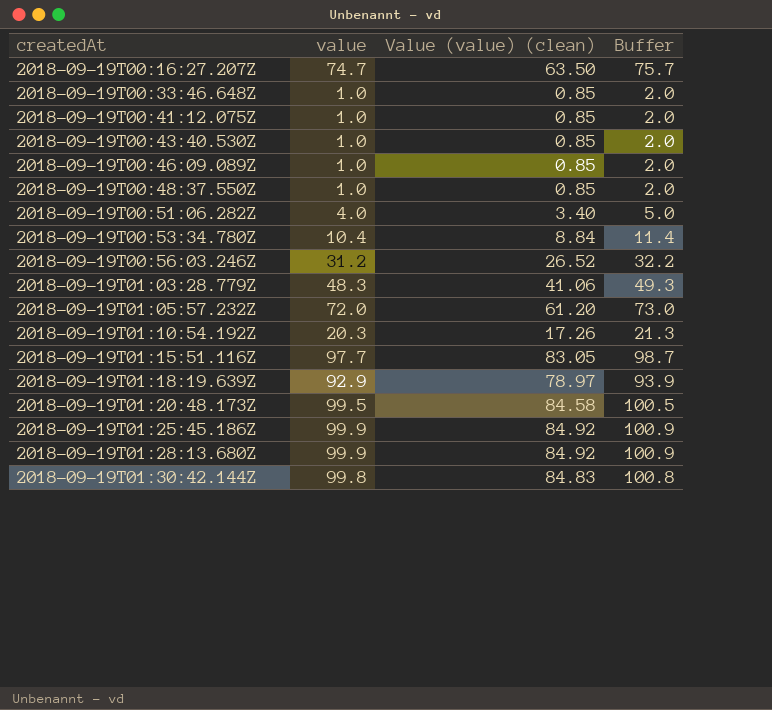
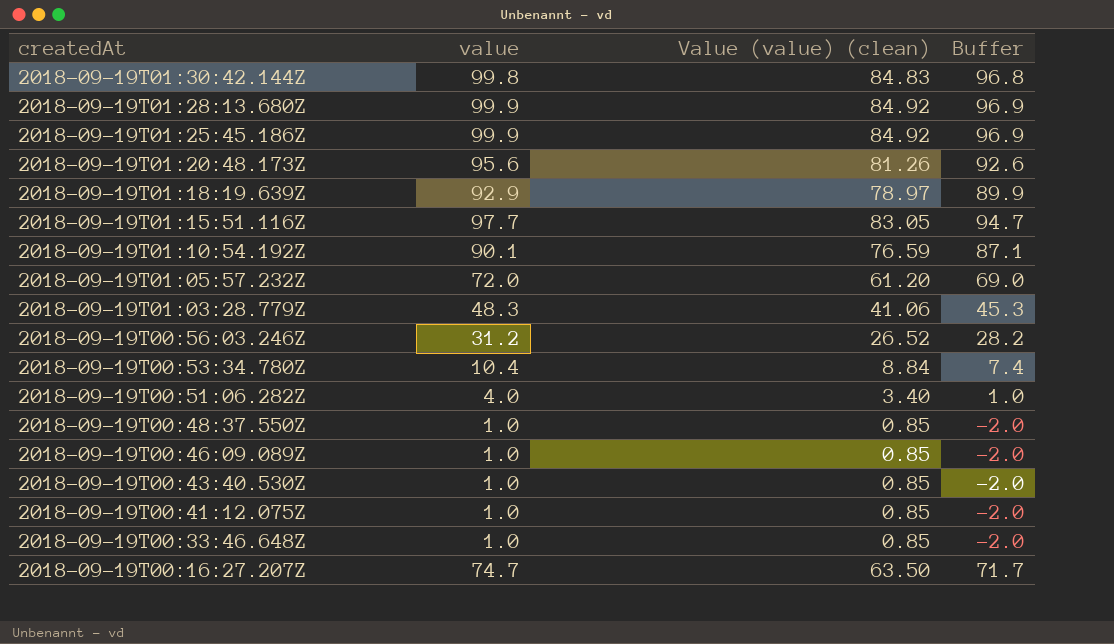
row order: createdAt ascending -> createdAt descending
column Buffer | formula: [value] + 1 -> [value] - 3
2018-09-19T01:20:48.173Z | value: 99.5 -> 95.6
2018-09-19T01:20:48.173Z | Value (value) (clean): 84.58 -> 81.26
2018-09-19T01:10:54.192Z | value: 20.3 -> 90.1
2018-09-19T01:10:54.192Z | Value (value) (clean): 17.26 -> 76.59

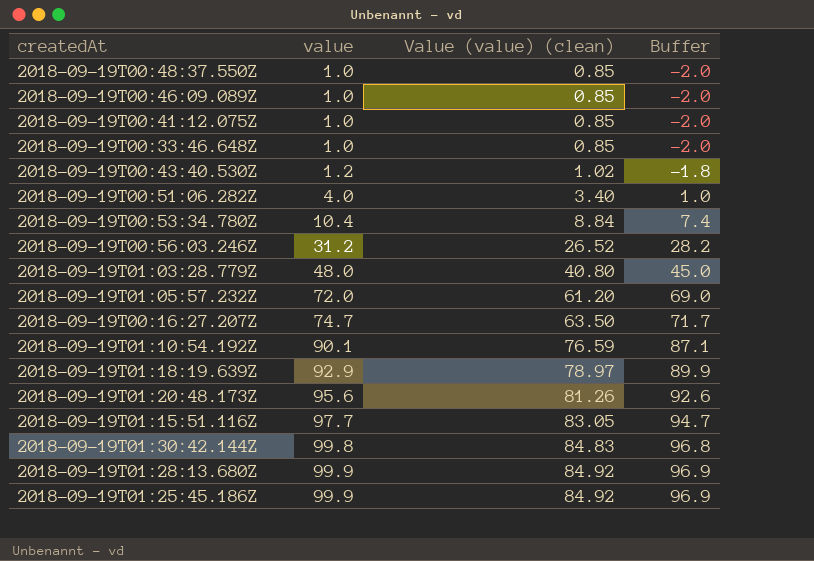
row order: createdAt descending -> value ascending
2018-09-19T00:43:40.530Z | value: 1.0 -> 1.2
2018-09-19T00:43:40.530Z | Value (value) (clean): 0.85 -> 1.02
2018-09-19T00:43:40.530Z | Buffer: -2.0 -> -1.8
2018-09-19T01:03:28.779Z | value: 48.3 -> 48.0
2018-09-19T01:03:28.779Z | Value (value) (clean): 41.06 -> 40.80
2018-09-19T01:03:28.779Z | Buffer: 45.3 -> 45.0

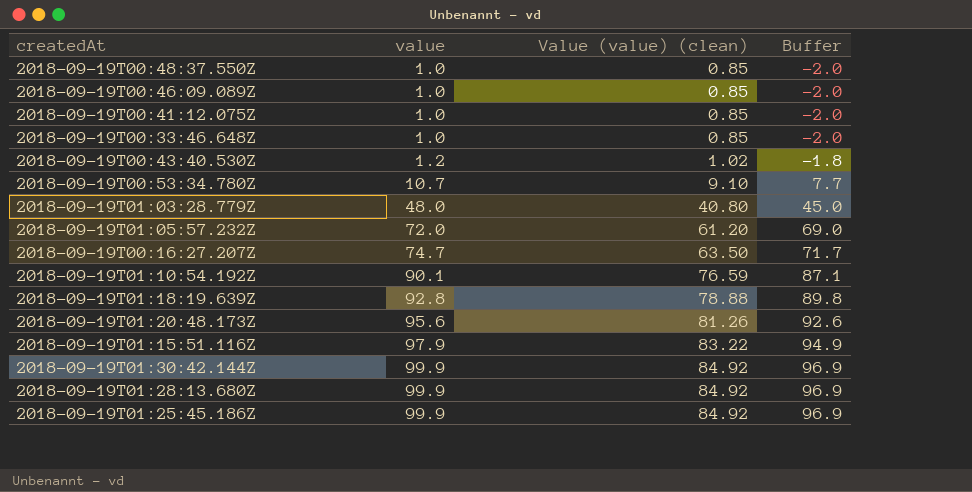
row 2018-09-19T00:51:06.282Z: 4.0 | 3.40 | 1.0 -> none
row 2018-09-19T00:56:03.246Z: 31.2 | 26.52 | 28.2 -> none
2018-09-19T00:53:34.780Z | value: 10.4 -> 10.7
2018-09-19T00:53:34.780Z | Value (value) (clean): 8.84 -> 9.10
2018-09-19T00:53:34.780Z | Buffer: 7.4 -> 7.7
2018-09-19T01:18:19.639Z | value: 92.9 -> 92.8
2018-09-19T01:18:19.639Z | Value (value) (clean): 78.97 -> 78.88
2018-09-19T01:18:19.639Z | Buffer: 89.9 -> 89.8
2018-09-19T01:15:51.116Z | value: 97.7 -> 97.9
2018-09-19T01:15:51.116Z | Value (value) (clean): 83.05 -> 83.22
2018-09-19T01:15:51.116Z | Buffer: 94.7 -> 94.9
2018-09-19T01:30:42.144Z | value: 99.8 -> 99.9
2018-09-19T01:30:42.144Z | Value (value) (clean): 84.83 -> 84.92
2018-09-19T01:30:42.144Z | Buffer: 96.8 -> 96.9

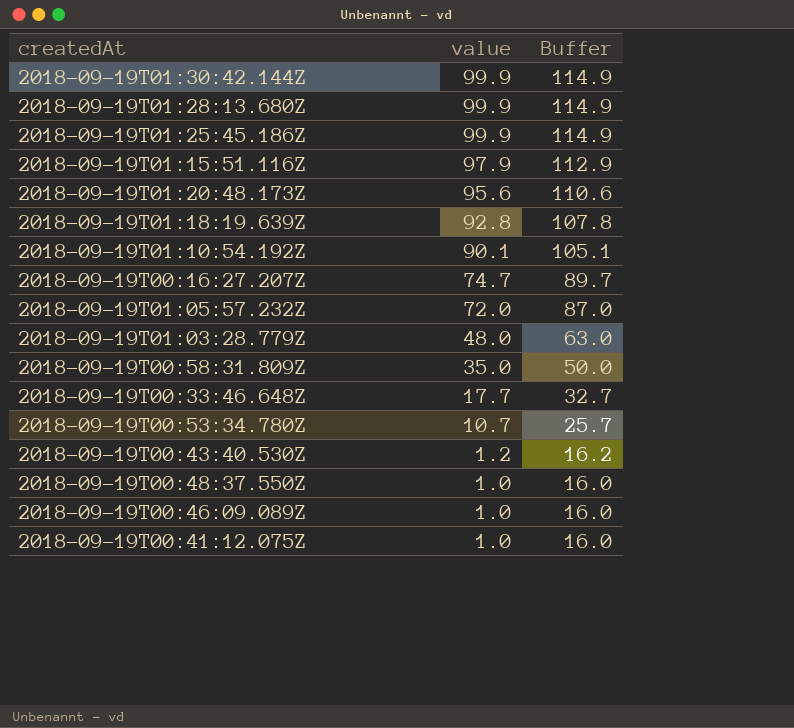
row order: value ascending -> value descending
column Value (value) (clean) | formula: [value] * 0.85 -> none
column Buffer | formula: [value] - 3 -> [value] + 15
row 2018-09-19T00:58:31.809Z: none -> 35.0 | 50.0
2018-09-19T00:33:46.648Z | value: 1.0 -> 17.7

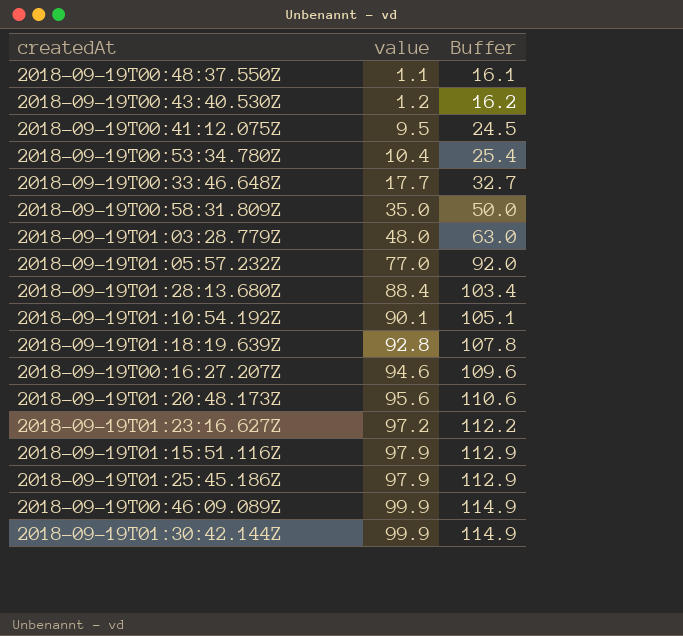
row order: value descending -> value ascending
2018-09-19T00:48:37.550Z | value: 1.0 -> 1.1
2018-09-19T00:48:37.550Z | Buffer: 16.0 -> 16.1
2018-09-19T00:41:12.075Z | value: 1.0 -> 9.5
2018-09-19T00:41:12.075Z | Buffer: 16.0 -> 24.5
2018-09-19T00:53:34.780Z | value: 10.7 -> 10.4
2018-09-19T00:53:34.780Z | Buffer: 25.7 -> 25.4
2018-09-19T01:05:57.232Z | value: 72.0 -> 77.0
2018-09-19T01:05:57.232Z | Buffer: 87.0 -> 92.0
2018-09-19T01:28:13.680Z | value: 99.9 -> 88.4
2018-09-19T01:28:13.680Z | Buffer: 114.9 -> 103.4
2018-09-19T00:16:27.207Z | value: 74.7 -> 94.6
2018-09-19T00:16:27.207Z | Buffer: 89.7 -> 109.6
row 2018-09-19T01:23:16.627Z: none -> 97.2 | 112.2
2018-09-19T01:25:45.186Z | value: 99.9 -> 97.9
2018-09-19T01:25:45.186Z | Buffer: 114.9 -> 112.9
2018-09-19T00:46:09.089Z | value: 1.0 -> 99.9
2018-09-19T00:46:09.089Z | Buffer: 16.0 -> 114.9

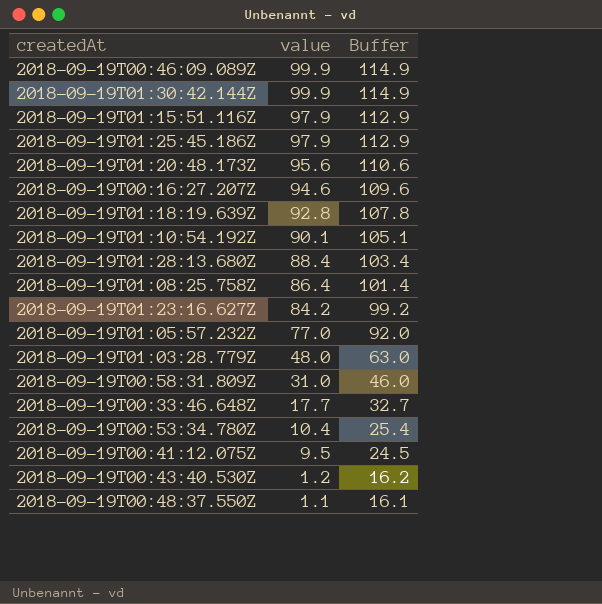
row order: value ascending -> value descending
row 2018-09-19T01:08:25.758Z: none -> 86.4 | 101.4
2018-09-19T01:23:16.627Z | value: 97.2 -> 84.2
2018-09-19T01:23:16.627Z | Buffer: 112.2 -> 99.2
2018-09-19T00:58:31.809Z | value: 35.0 -> 31.0
2018-09-19T00:58:31.809Z | Buffer: 50.0 -> 46.0

